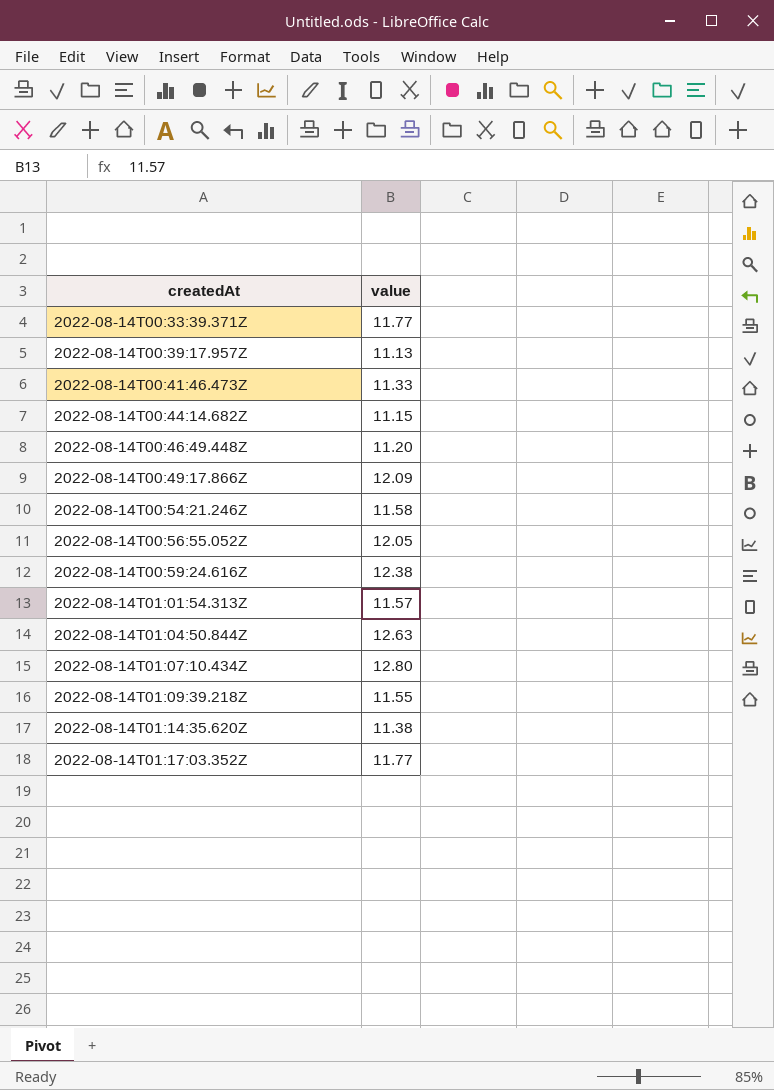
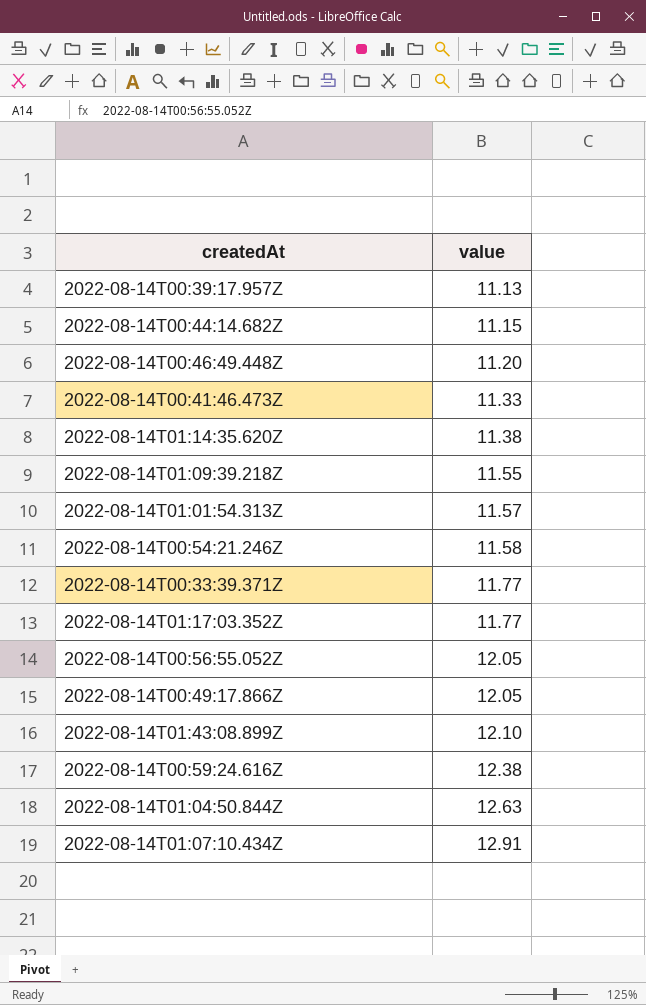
row order: createdAt ascending -> value ascending
2022-08-14T00:49:17.866Z | value: 12.09 -> 12.05
row 2022-08-14T01:43:08.899Z: none -> 12.10
2022-08-14T01:07:10.434Z | value: 12.80 -> 12.91

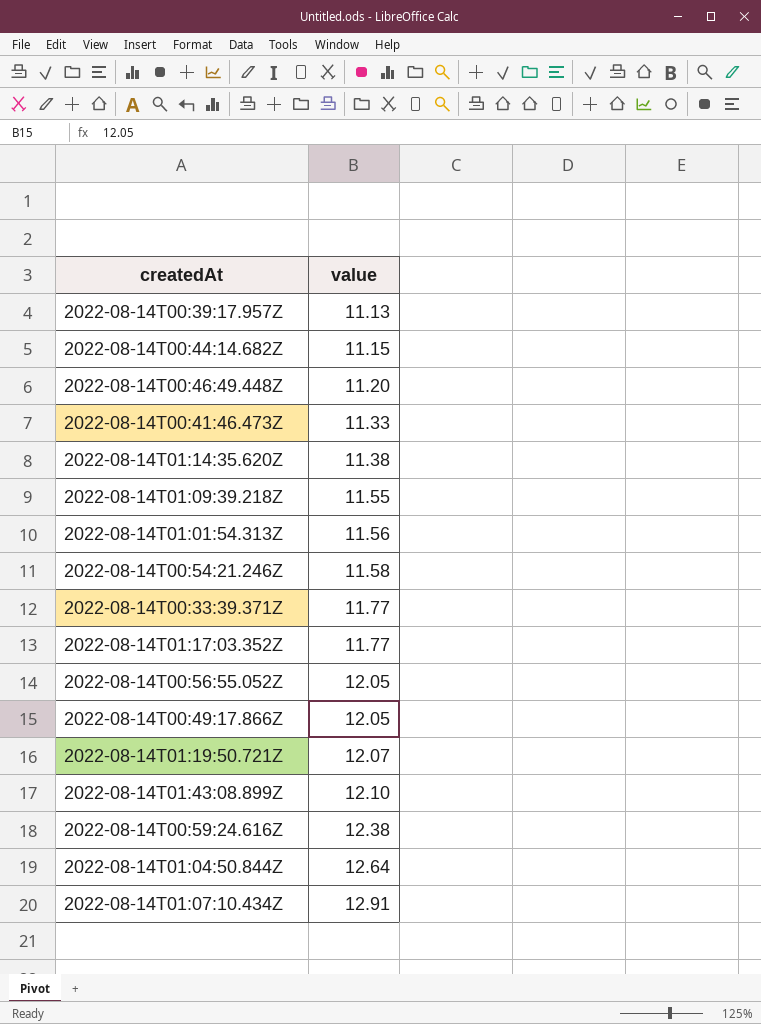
2022-08-14T01:01:54.313Z | value: 11.57 -> 11.56
row 2022-08-14T01:19:50.721Z: none -> 12.07
2022-08-14T01:04:50.844Z | value: 12.63 -> 12.64

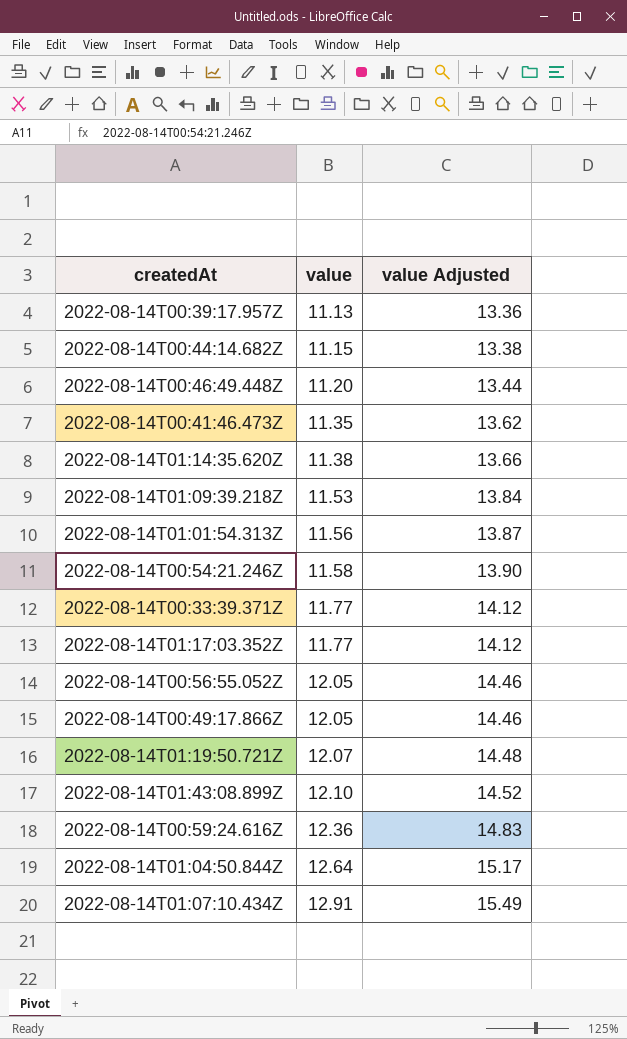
column value Adjusted | formula: none -> [value] * 1.2
2022-08-14T00:41:46.473Z | value: 11.33 -> 11.35
2022-08-14T01:09:39.218Z | value: 11.55 -> 11.53
2022-08-14T00:59:24.616Z | value: 12.38 -> 12.36

